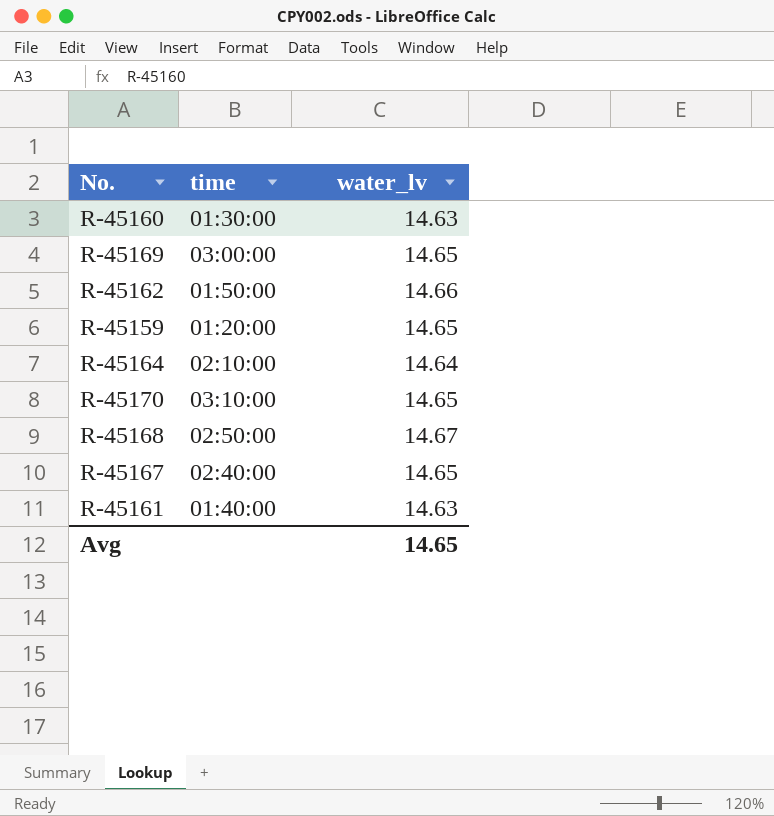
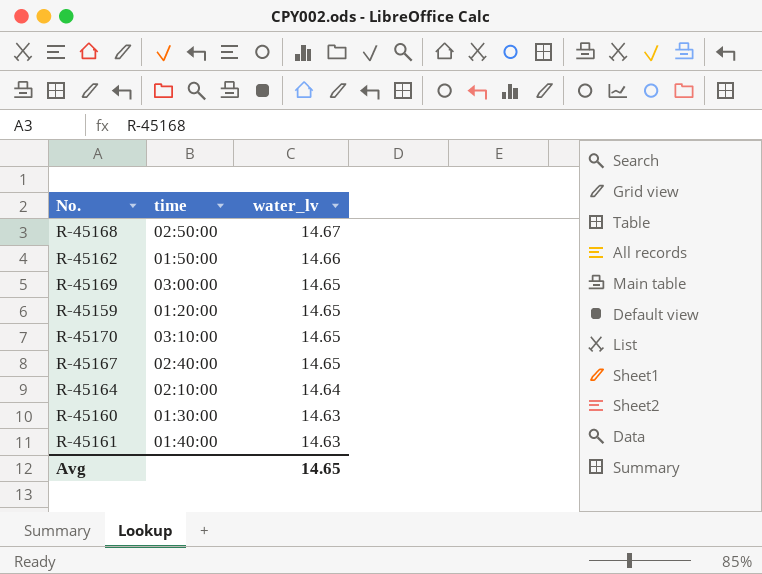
row order: none -> water_lv descending

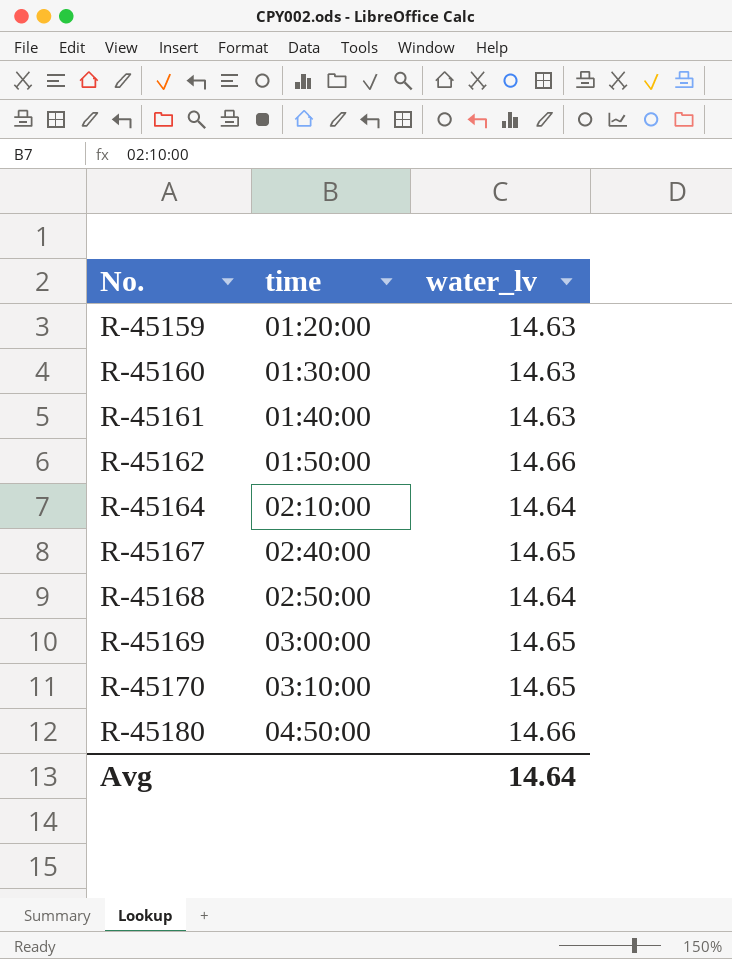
row order: water_lv descending -> No. ascending
R-45159 | water_lv: 14.65 -> 14.63
R-45168 | water_lv: 14.67 -> 14.64
row R-45180: none -> 04:50:00 | 14.66
Avg | water_lv: 14.65 -> 14.64

